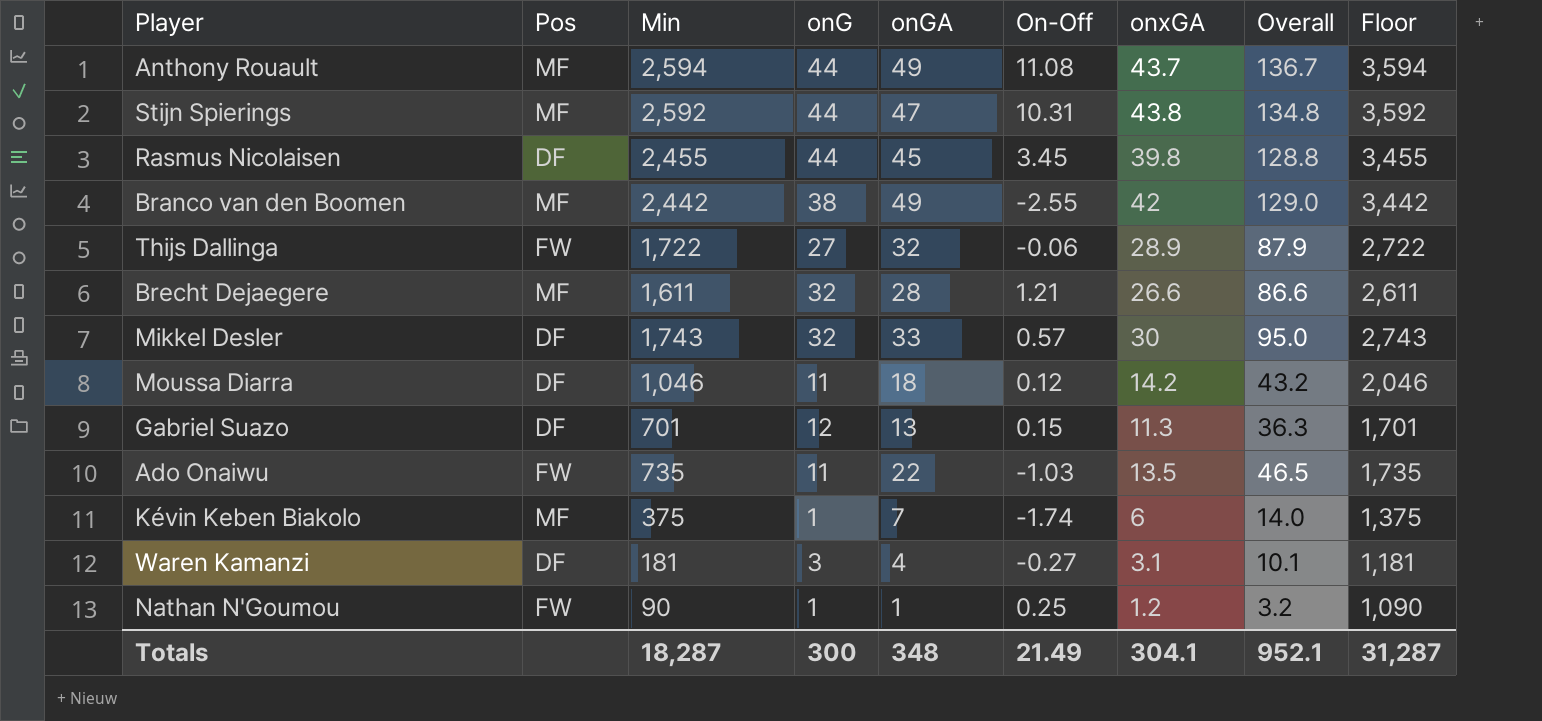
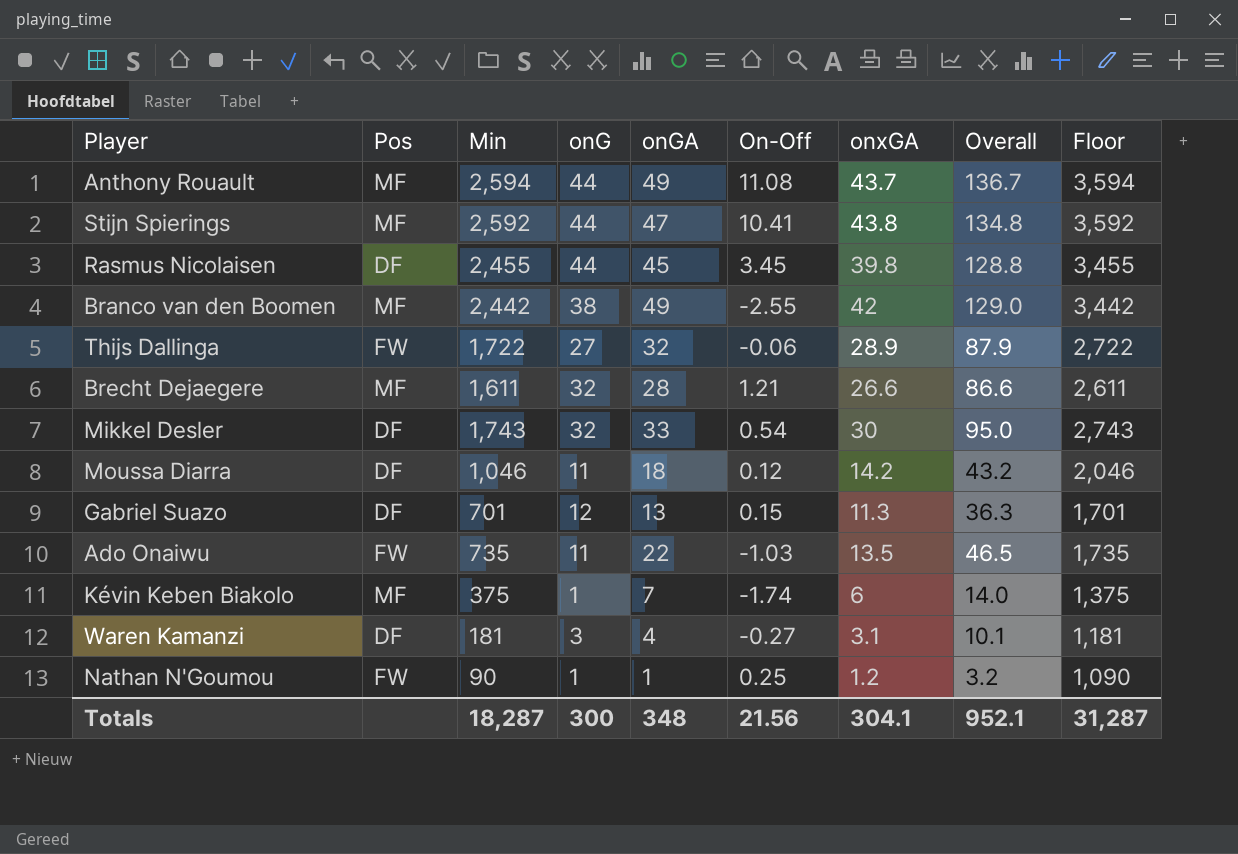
Stijn Spierings | On-Off: 10.31 -> 10.41
Mikkel Desler | On-Off: 0.57 -> 0.54
Totals | On-Off: 21.49 -> 21.56

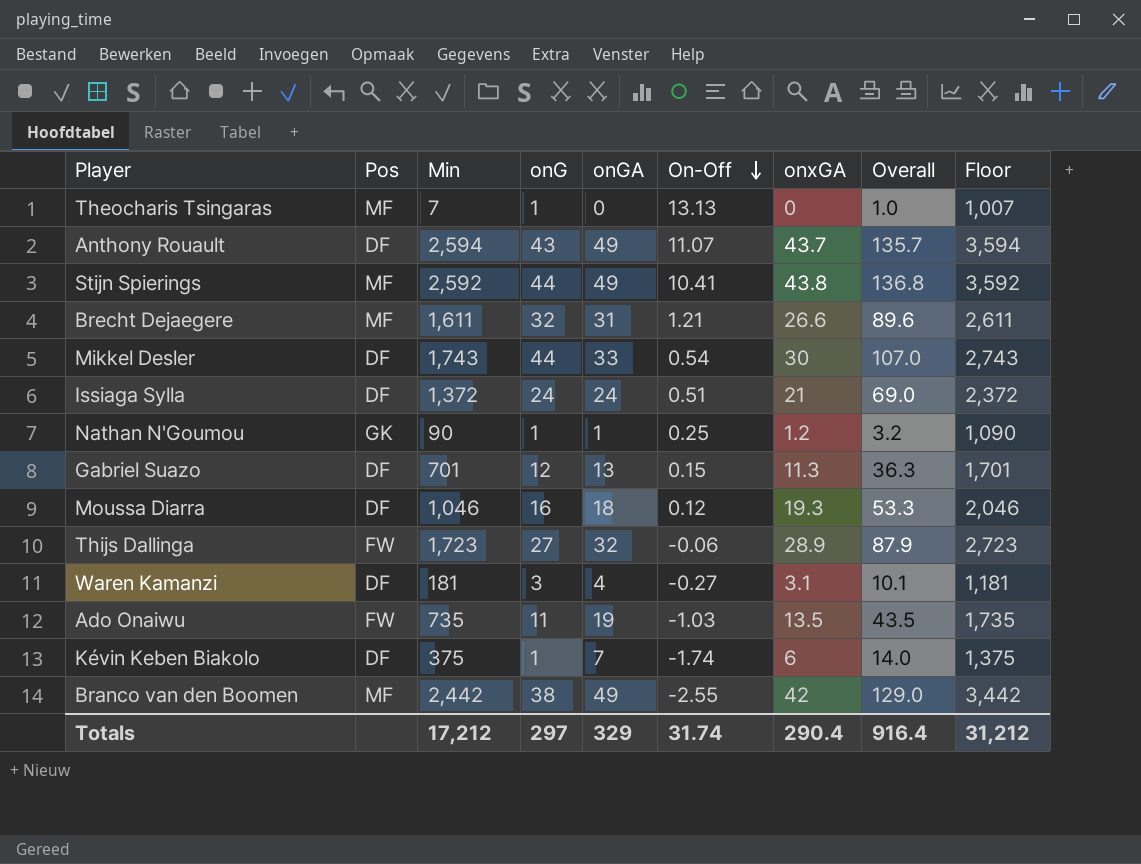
row order: none -> On-Off descending
row Rasmus Nicolaisen: DF | 2,455 | 44 | 45 | 3.45 | 39.8 | 128.8 | 3,455 -> none
row Theocharis Tsingaras: none -> MF | 7 | 1 | 0 | 13.13 | 0 | 1.0 | 1,007
Anthony Rouault | Pos: MF -> DF
Anthony Rouault | onG: 44 -> 43
Anthony Rouault | On-Off: 11.08 -> 11.07
Anthony Rouault | Overall: 136.7 -> 135.7
Stijn Spierings | onGA: 47 -> 49
Stijn Spierings | Overall: 134.8 -> 136.8
Brecht Dejaegere | onGA: 28 -> 31
Brecht Dejaegere | Overall: 86.6 -> 89.6
Mikkel Desler | onG: 32 -> 44
Mikkel Desler | Overall: 95.0 -> 107.0
row Issiaga Sylla: none -> DF | 1,372 | 24 | 24 | 0.51 | 21 | 69.0 | 2,372
Nathan N'Goumou | Pos: FW -> GK
Moussa Diarra | onG: 11 -> 16
Moussa Diarra | onxGA: 14.2 -> 19.3
Moussa Diarra | Overall: 43.2 -> 53.3
Thijs Dallinga | Min: 1,722 -> 1,723
Thijs Dallinga | Floor: 2,722 -> 2,723
Ado Onaiwu | onGA: 22 -> 19
Ado Onaiwu | Overall: 46.5 -> 43.5
Kévin Keben Biakolo | Pos: MF -> DF
Totals | Min: 18,287 -> 17,212
Totals | onG: 300 -> 297
Totals | onGA: 348 -> 329
Totals | On-Off: 21.56 -> 31.74
Totals | onxGA: 304.1 -> 290.4
Totals | Overall: 952.1 -> 916.4
Totals | Floor: 31,287 -> 31,212

